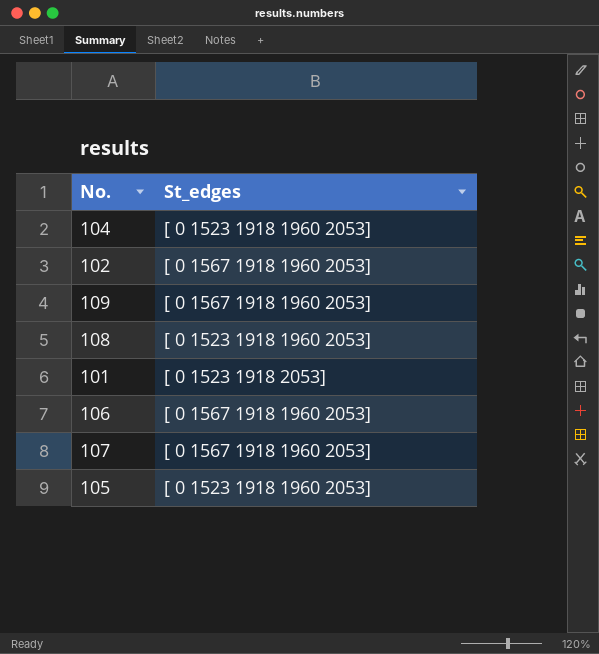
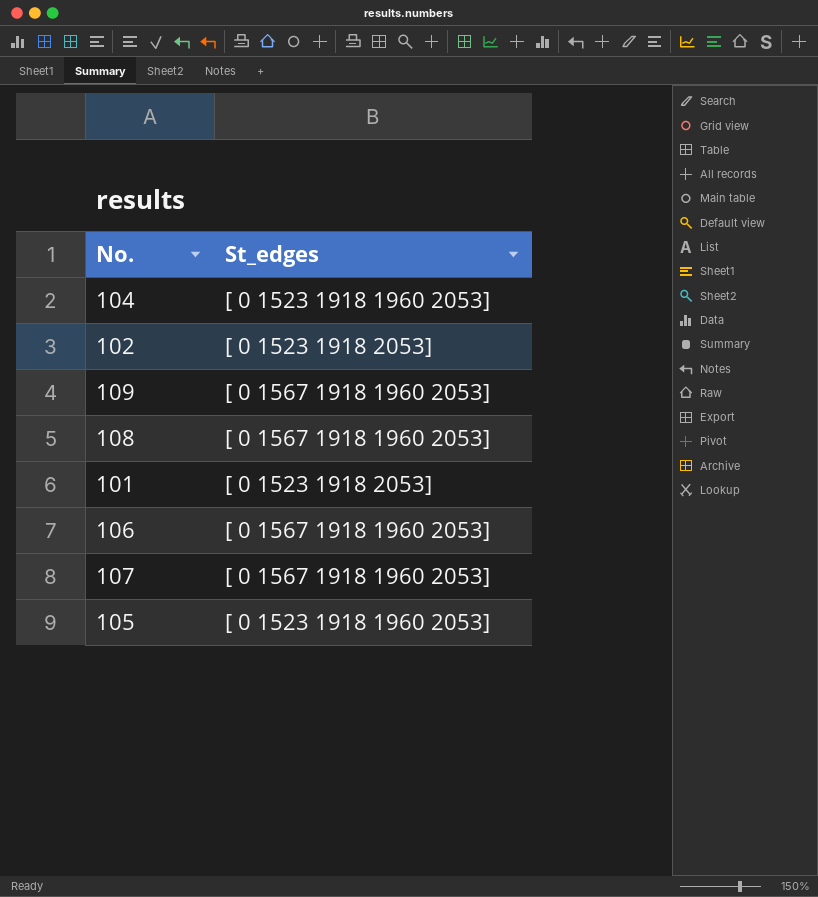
102 | St_edges: [ 0 1567 1918 1960 2053] -> [ 0 1523 1918 2053]
108 | St_edges: [ 0 1523 1918 1960 2053] -> [ 0 1567 1918 1960 2053]

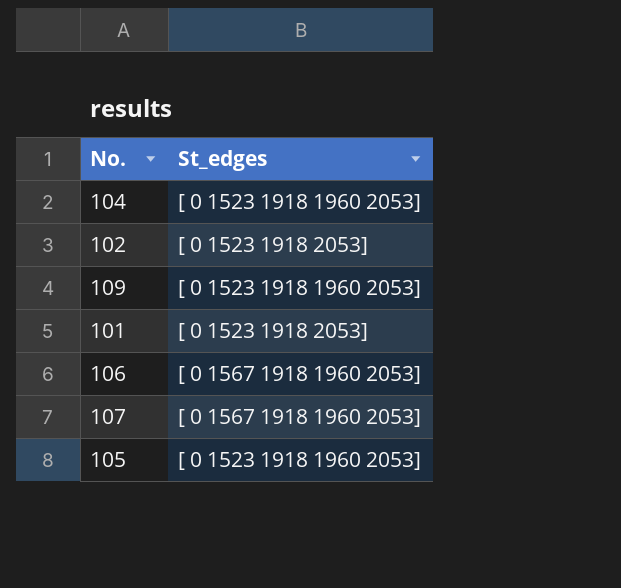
row 108: [ 0 1567 1918 1960 2053] -> none
109 | St_edges: [ 0 1567 1918 1960 2053] -> [ 0 1523 1918 1960 2053]

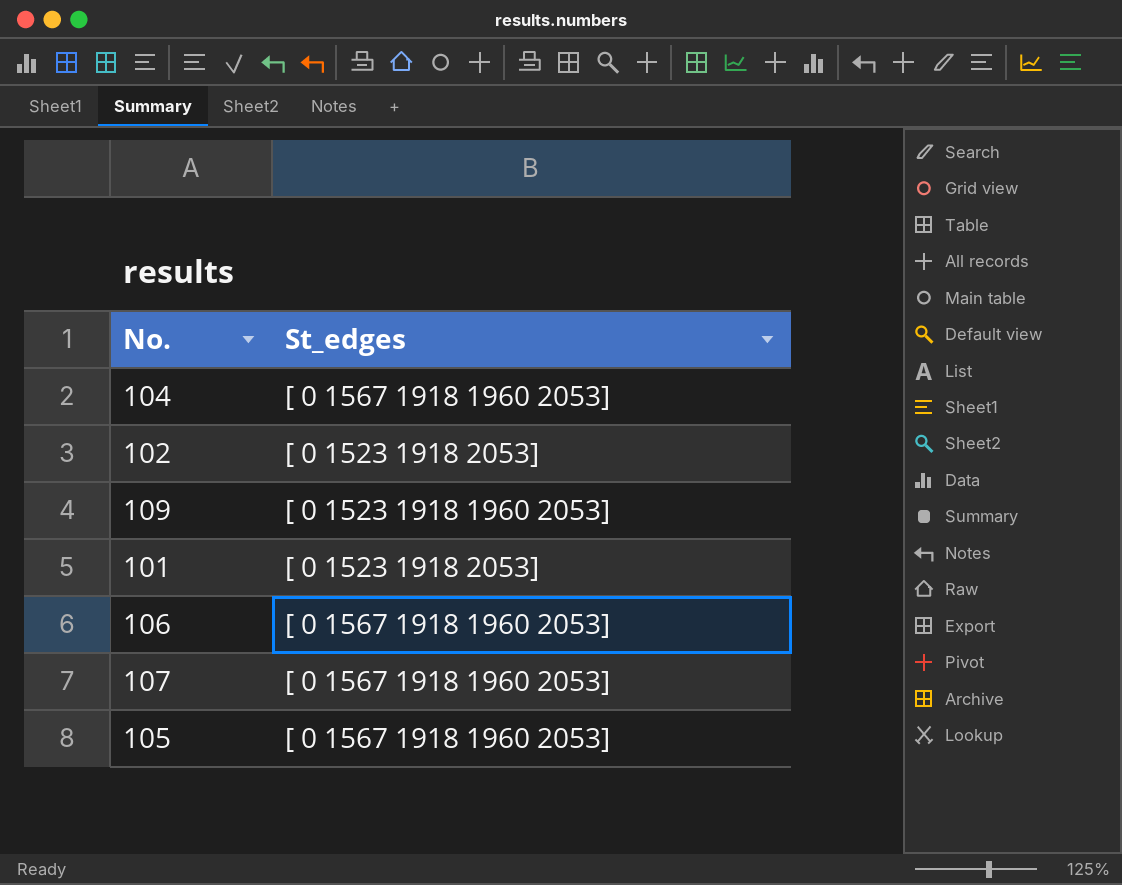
104 | St_edges: [ 0 1523 1918 1960 2053] -> [ 0 1567 1918 1960 2053]
105 | St_edges: [ 0 1523 1918 1960 2053] -> [ 0 1567 1918 1960 2053]

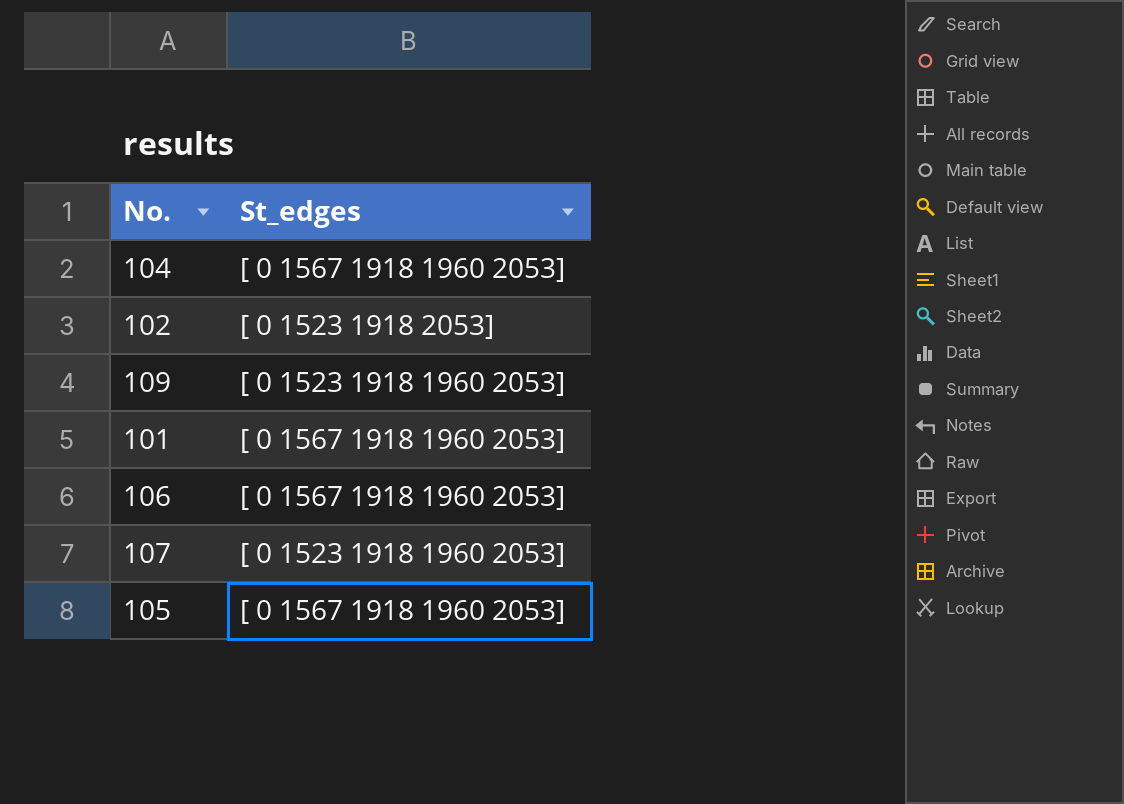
101 | St_edges: [ 0 1523 1918 2053] -> [ 0 1567 1918 1960 2053]
107 | St_edges: [ 0 1567 1918 1960 2053] -> [ 0 1523 1918 1960 2053]

